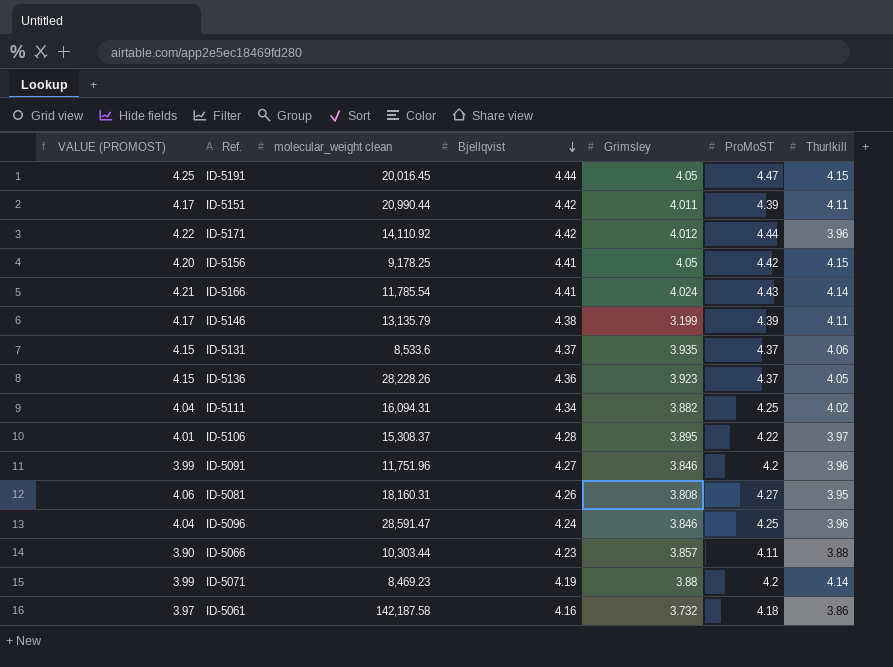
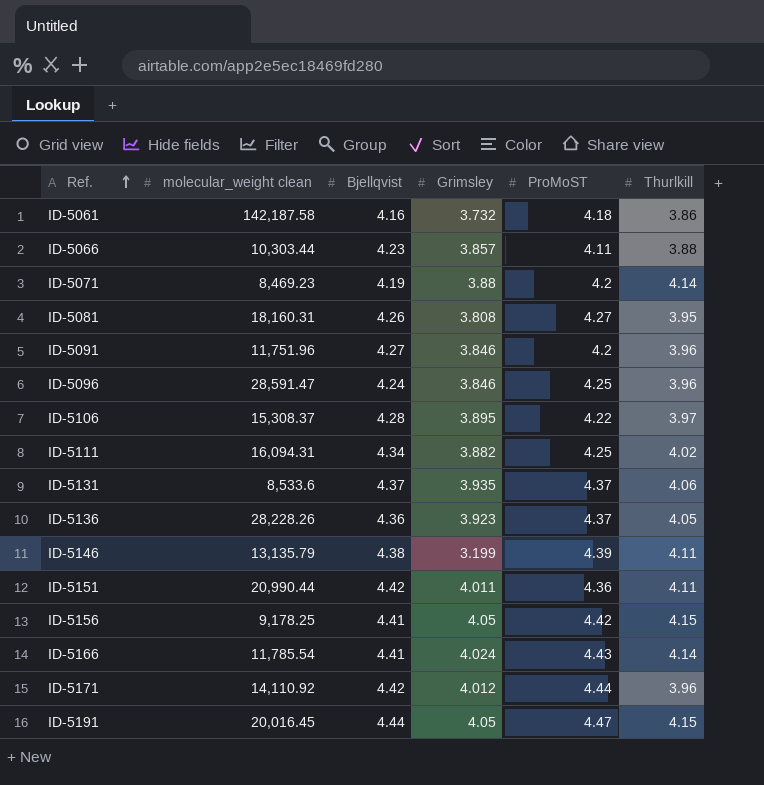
row order: Bjellqvist descending -> Ref. ascending
column VALUE (PROMOST) | formula: [ProMoST] * 0.95 -> none
ID-5151 | ProMoST: 4.39 -> 4.36

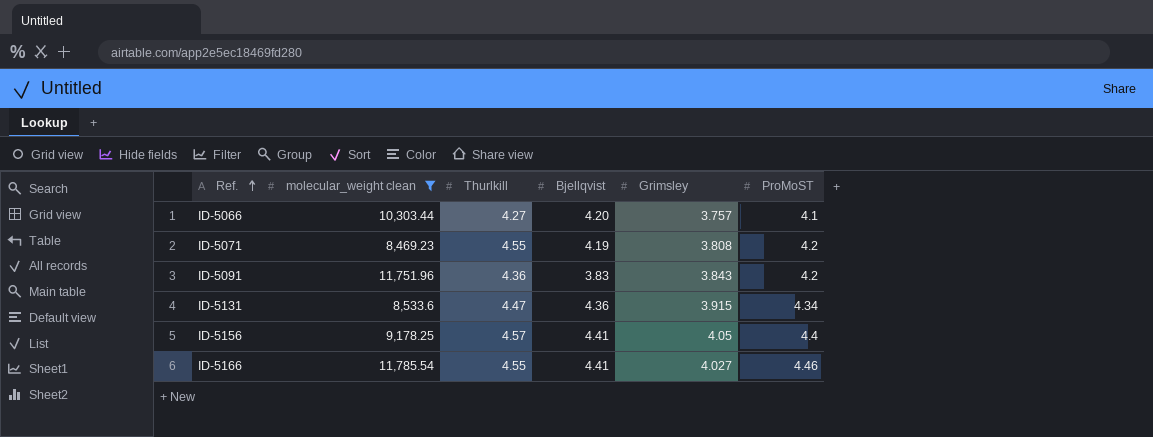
filter: none -> molecular_weight clean <= 11,785.54
column Thurlkill | position: 6 -> 3
ID-5066 | Thurlkill: 3.88 -> 4.27
ID-5066 | Bjellqvist: 4.23 -> 4.20
ID-5066 | Grimsley: 3.857 -> 3.757
ID-5066 | ProMoST: 4.11 -> 4.1
ID-5071 | Thurlkill: 4.14 -> 4.55
ID-5071 | Grimsley: 3.88 -> 3.808
ID-5091 | Thurlkill: 3.96 -> 4.36
ID-5091 | Bjellqvist: 4.27 -> 3.83
ID-5091 | Grimsley: 3.846 -> 3.843
ID-5131 | Thurlkill: 4.06 -> 4.47
ID-5131 | Bjellqvist: 4.37 -> 4.36
ID-5131 | Grimsley: 3.935 -> 3.915
ID-5131 | ProMoST: 4.37 -> 4.34
ID-5156 | Thurlkill: 4.15 -> 4.57
ID-5156 | ProMoST: 4.42 -> 4.4
ID-5166 | Thurlkill: 4.14 -> 4.55
ID-5166 | Grimsley: 4.024 -> 4.027
ID-5166 | ProMoST: 4.43 -> 4.46

